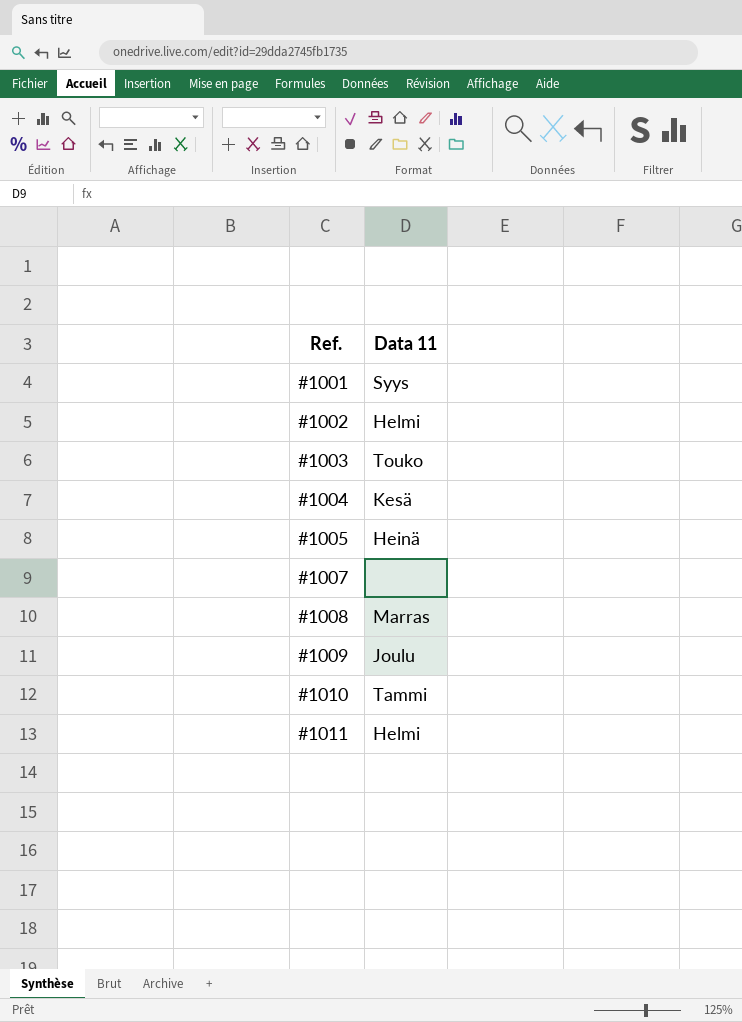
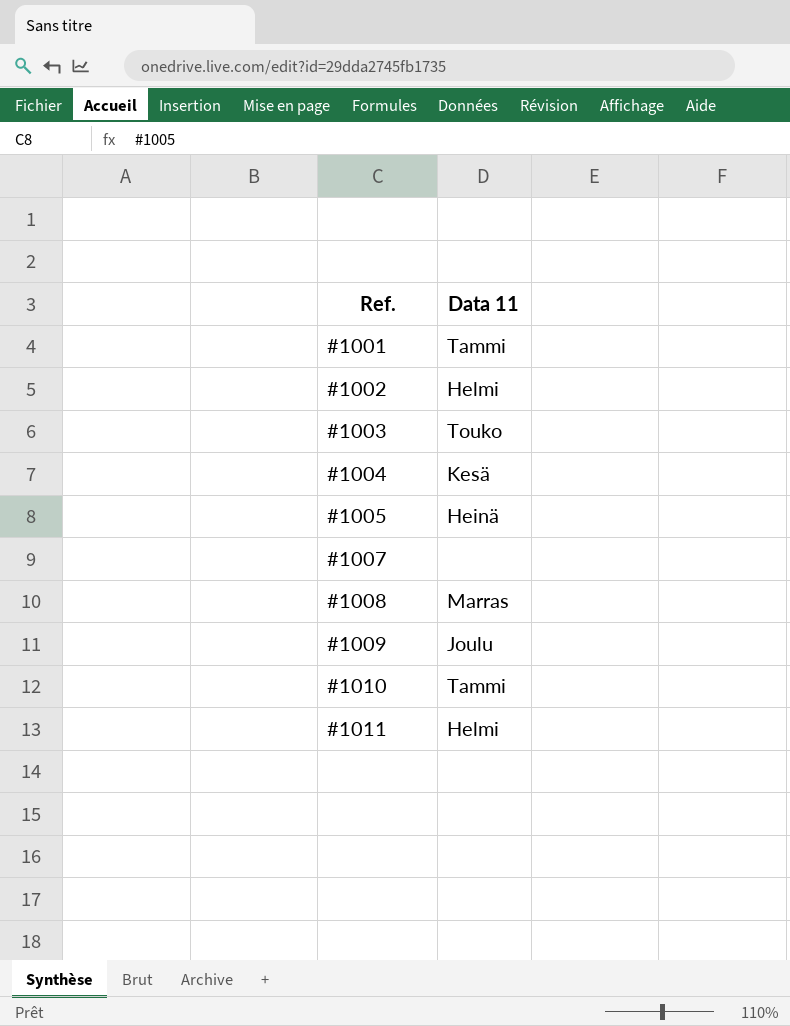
#1001 | Data 11: Syys -> Tammi

